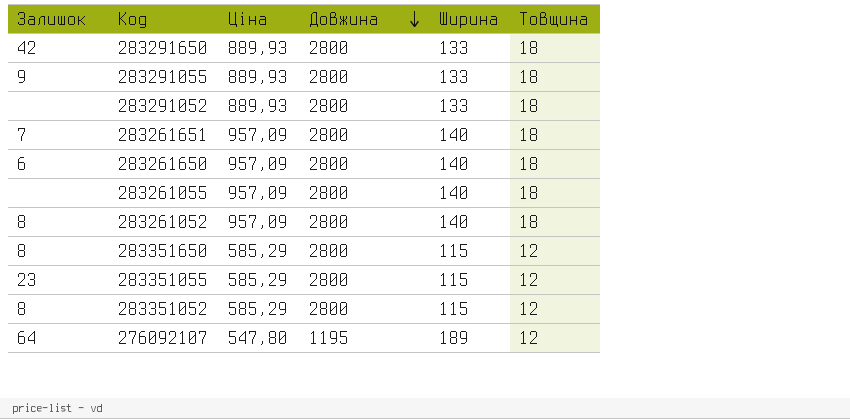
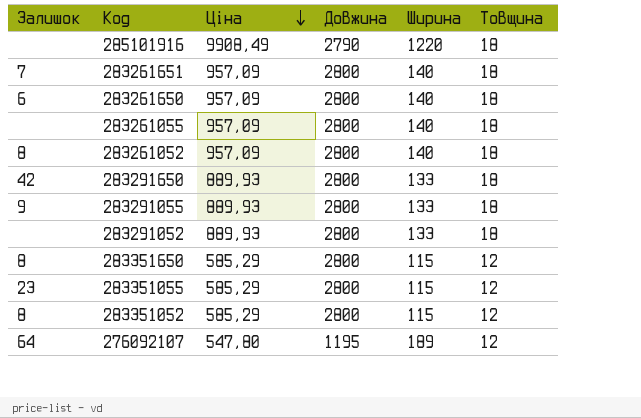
row order: Довжина descending -> Ціна descending
row 285101916: none -> none | 9908,49 | 2790 | 1220 | 18

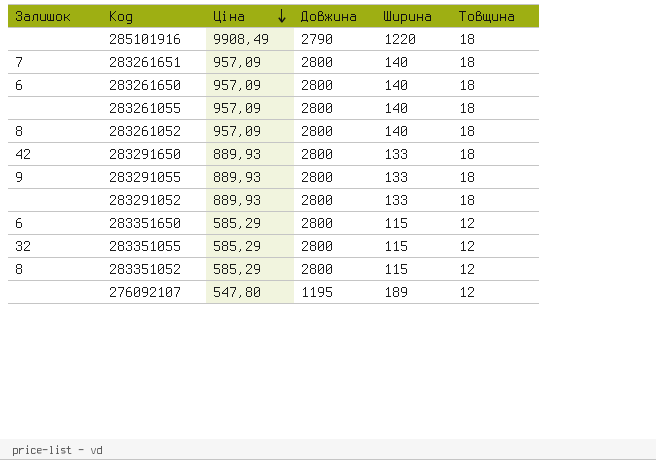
283351650 | Залишок: 8 -> 6
283351055 | Залишок: 23 -> 32
276092107 | Залишок: 64 -> none

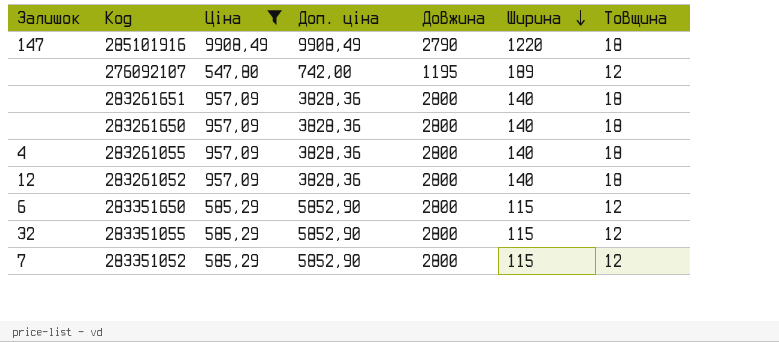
filter: none -> Ціна != 889,93
row order: Ціна descending -> Ширина descending
column Доп. ціна | position: none -> 4
285101916 | Залишок: none -> 147
283261651 | Залишок: 7 -> none
283261650 | Залишок: 6 -> none
283261055 | Залишок: none -> 4
283261052 | Залишок: 8 -> 12
283351052 | Залишок: 8 -> 7

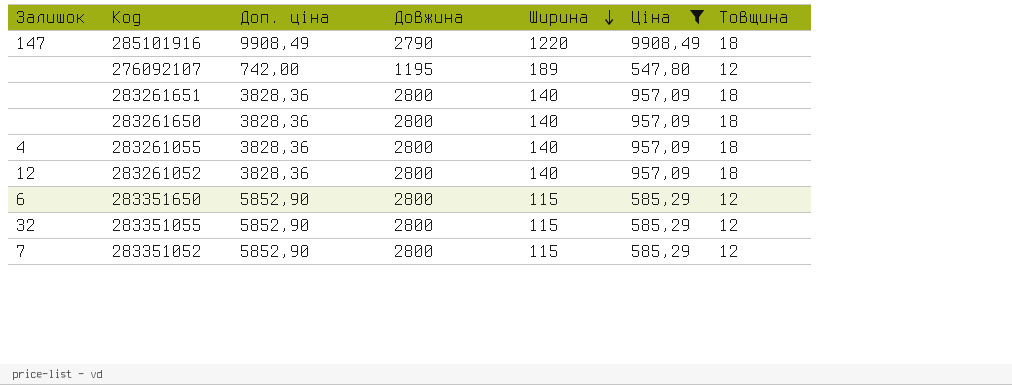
column Ціна | position: 3 -> 6

